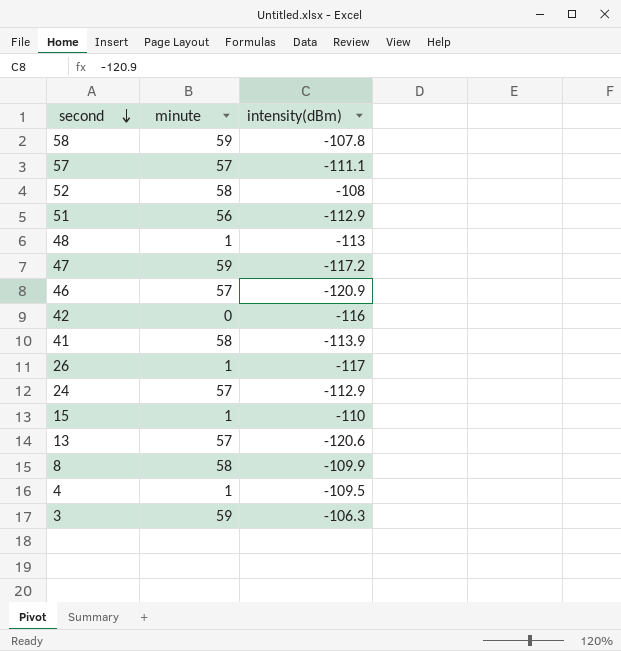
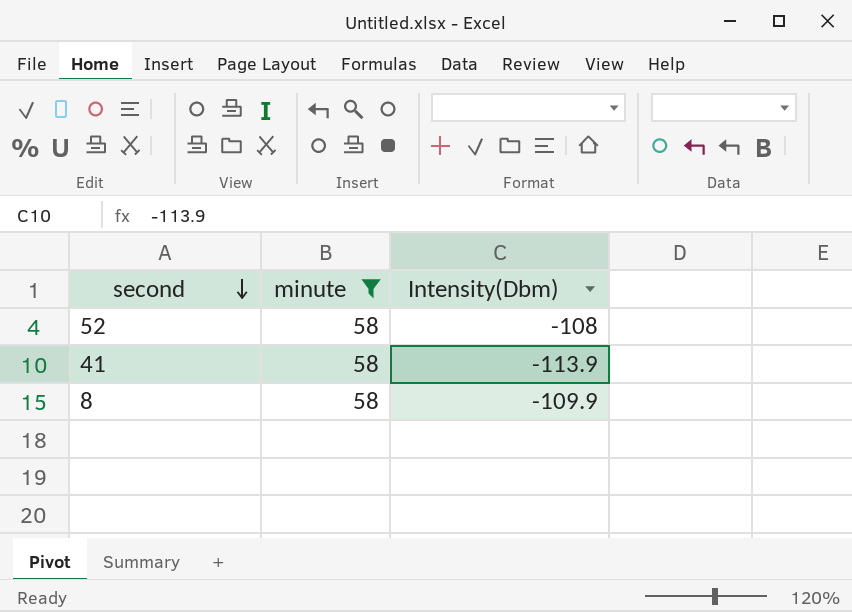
filter: none -> minute = 58
column name: intensity(dBm) -> Intensity(Dbm)

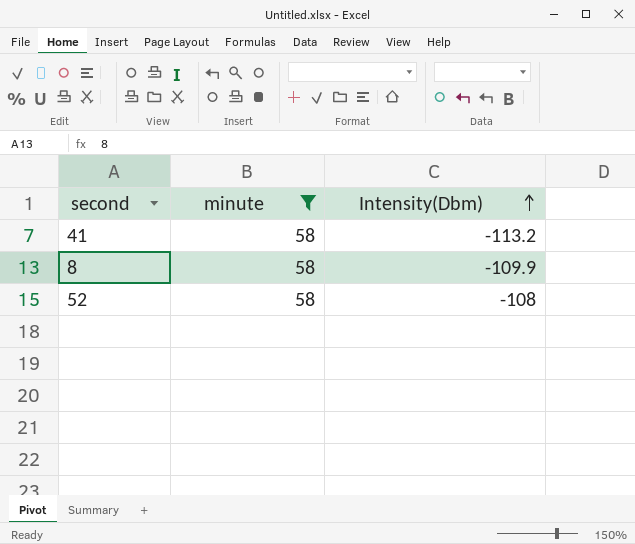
row order: second descending -> Intensity(Dbm) ascending
41 | Intensity(Dbm): -113.9 -> -113.2

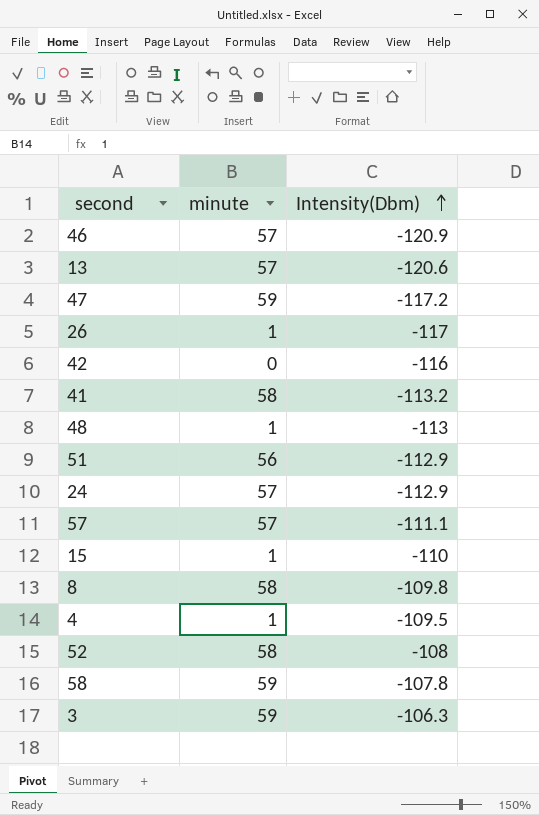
filter: minute = 58 -> none
8 | Intensity(Dbm): -109.9 -> -109.8

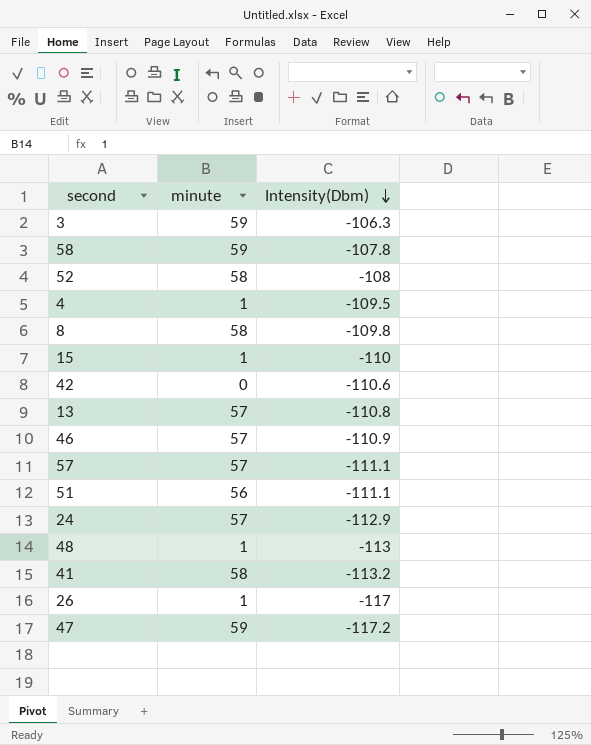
row order: Intensity(Dbm) ascending -> Intensity(Dbm) descending
42 | Intensity(Dbm): -116 -> -110.6
13 | Intensity(Dbm): -120.6 -> -110.8
46 | Intensity(Dbm): -120.9 -> -110.9
51 | Intensity(Dbm): -112.9 -> -111.1

